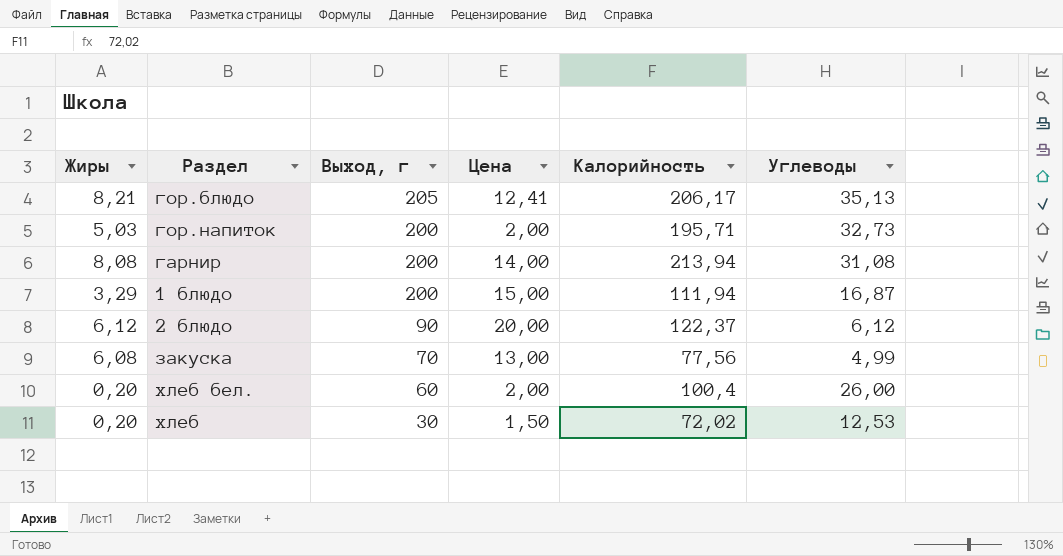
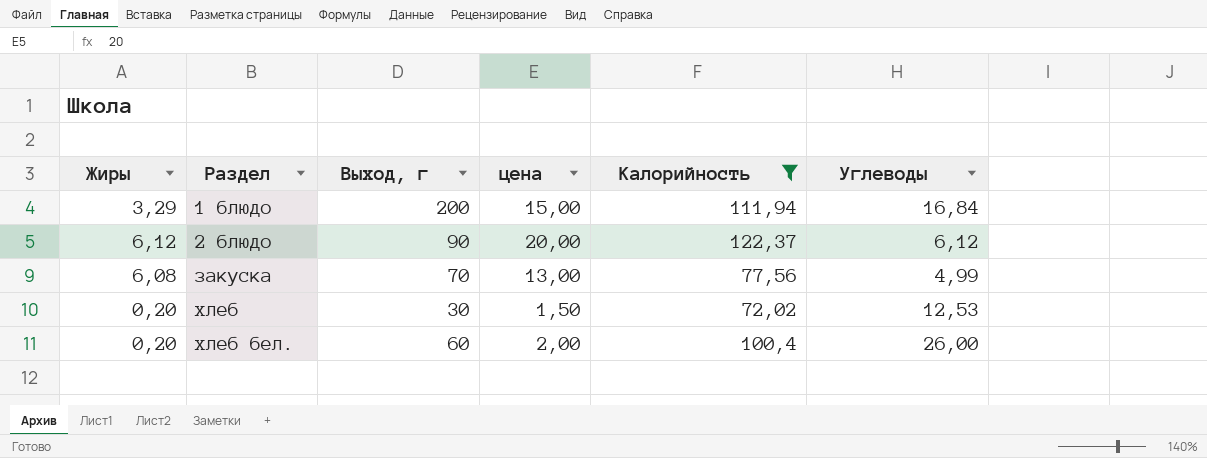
filter: none -> Калорийность <= 122,37
row order: Выход, г descending -> Раздел ascending
column name: Цена -> цена
1 блюдо | Углеводы: 16,87 -> 16,84

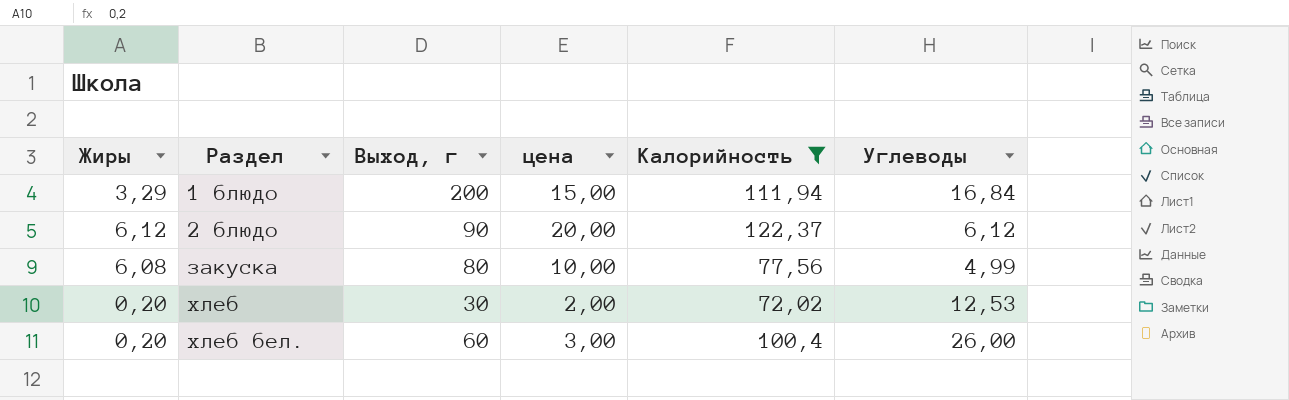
закуска | Выход, г: 70 -> 80
закуска | цена: 13,00 -> 10,00
хлеб | цена: 1,50 -> 2,00
хлеб бел. | цена: 2,00 -> 3,00

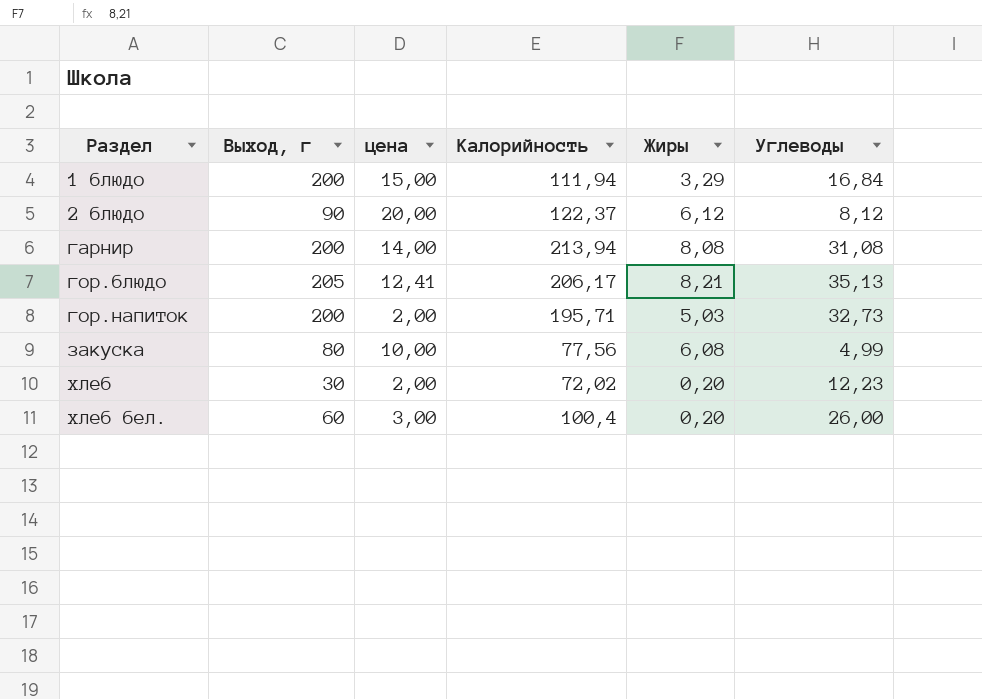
filter: Калорийность <= 122,37 -> none
column Жиры | position: 1 -> 5
2 блюдо | Углеводы: 6,12 -> 8,12
хлеб | Углеводы: 12,53 -> 12,23

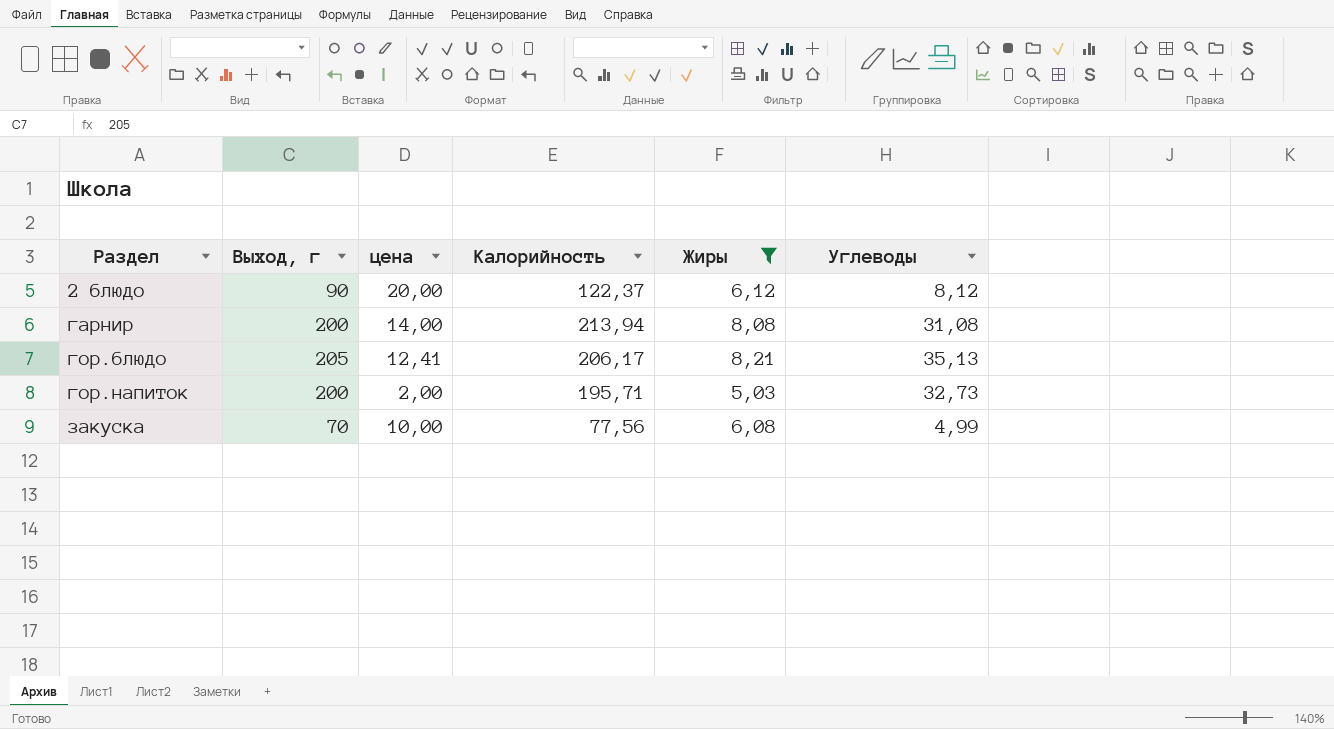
filter: none -> Жиры >= 5,03
закуска | Выход, г: 80 -> 70

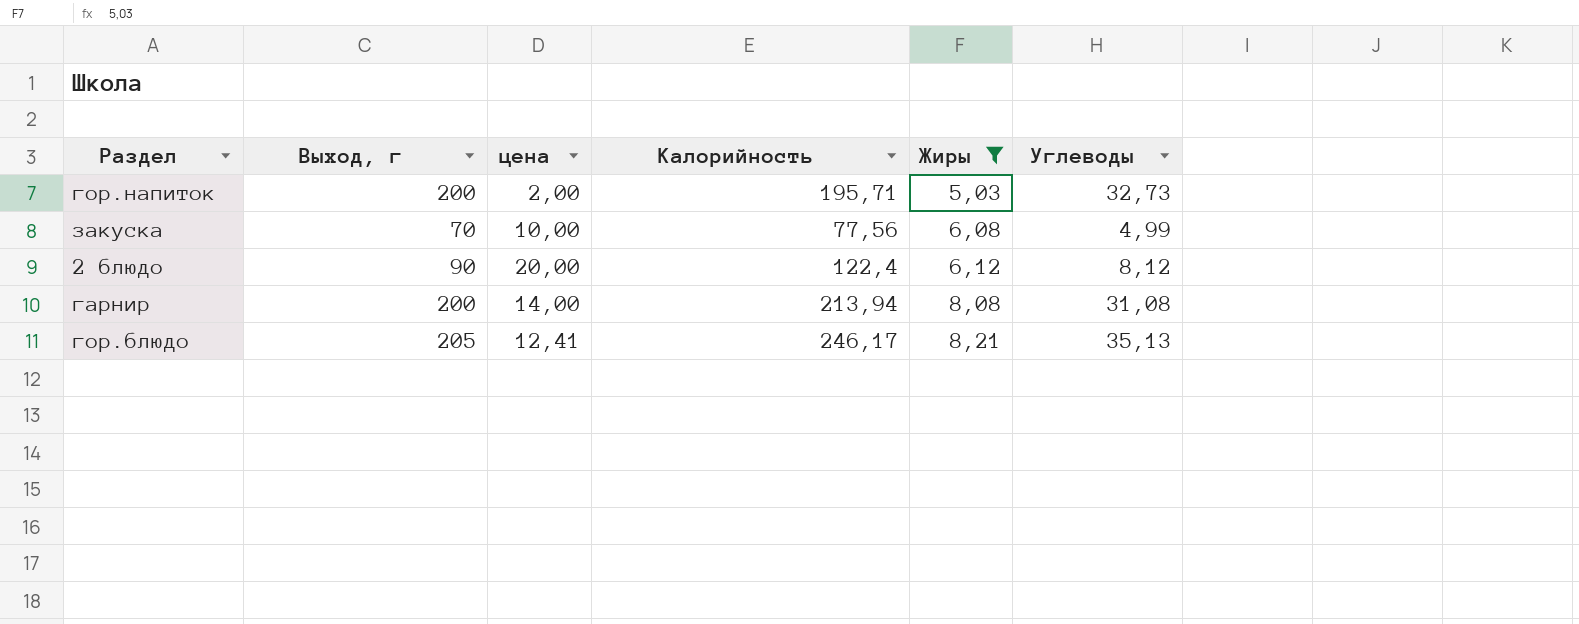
row order: Раздел ascending -> Жиры ascending
2 блюдо | Калорийность: 122,37 -> 122,4
гор.блюдо | Калорийность: 206,17 -> 246,17

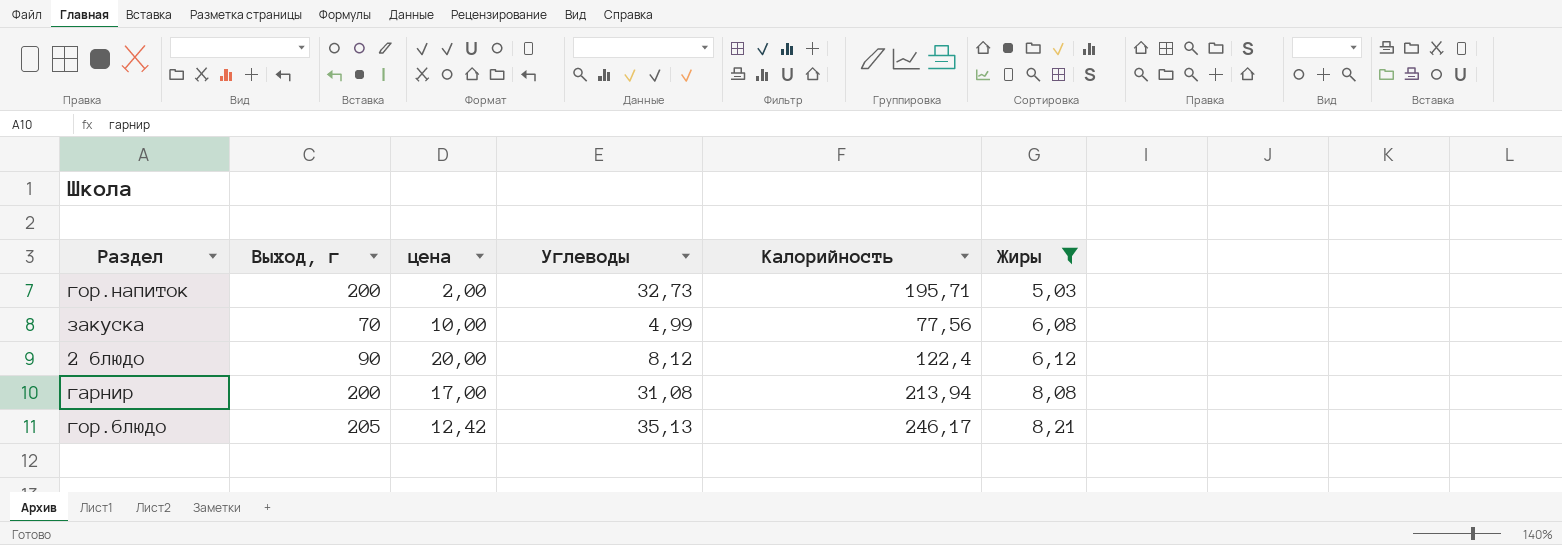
column Углеводы | position: 6 -> 4
гарнир | цена: 14,00 -> 17,00
гор.блюдо | цена: 12,41 -> 12,42

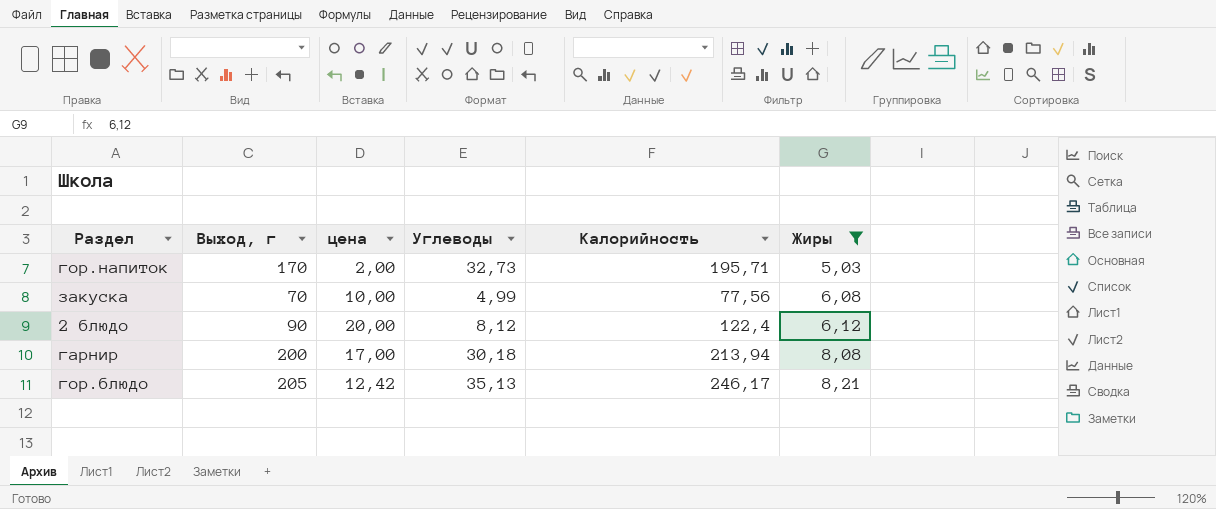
гор.напиток | Выход, г: 200 -> 170
гарнир | Углеводы: 31,08 -> 30,18

